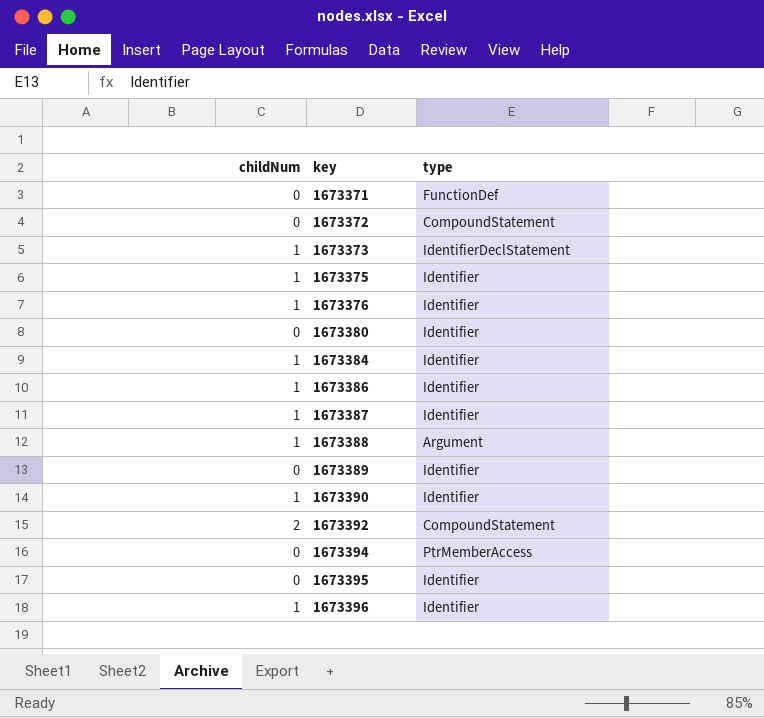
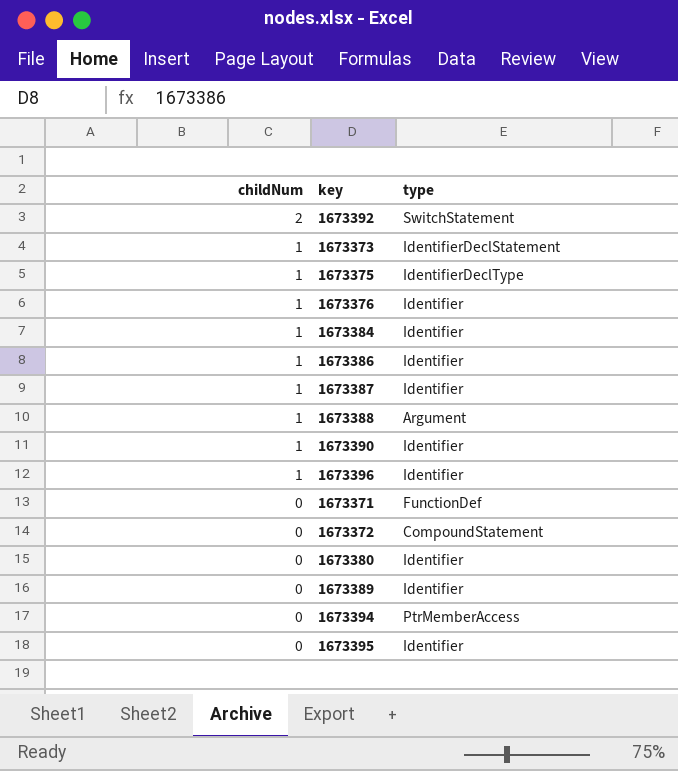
row order: key ascending -> childNum descending
1673392 | type: CompoundStatement -> SwitchStatement
1673375 | type: Identifier -> IdentifierDeclType

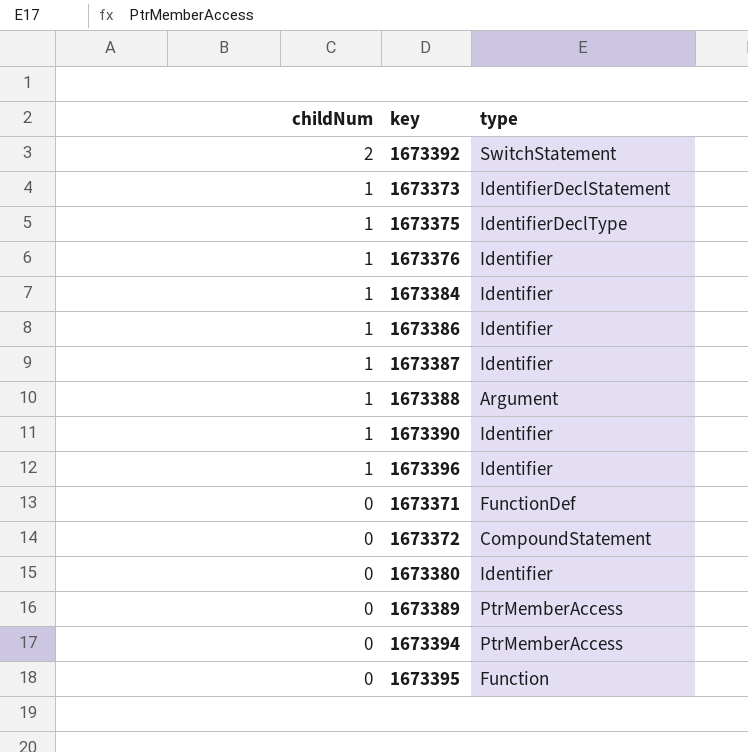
1673389 | type: Identifier -> PtrMemberAccess
1673395 | type: Identifier -> Function

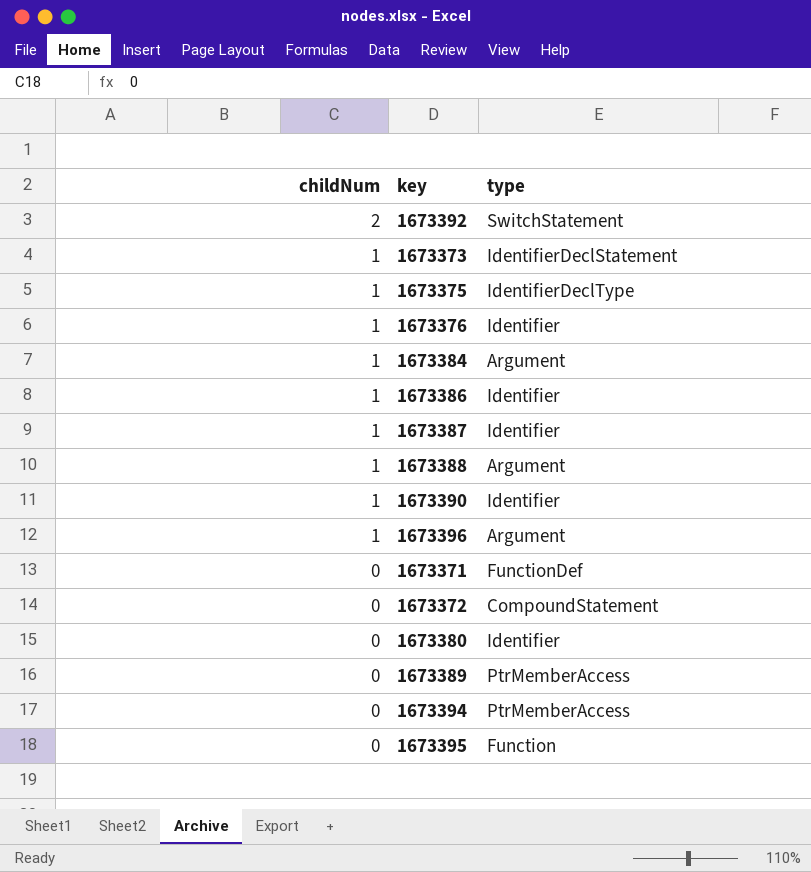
1673384 | type: Identifier -> Argument
1673396 | type: Identifier -> Argument

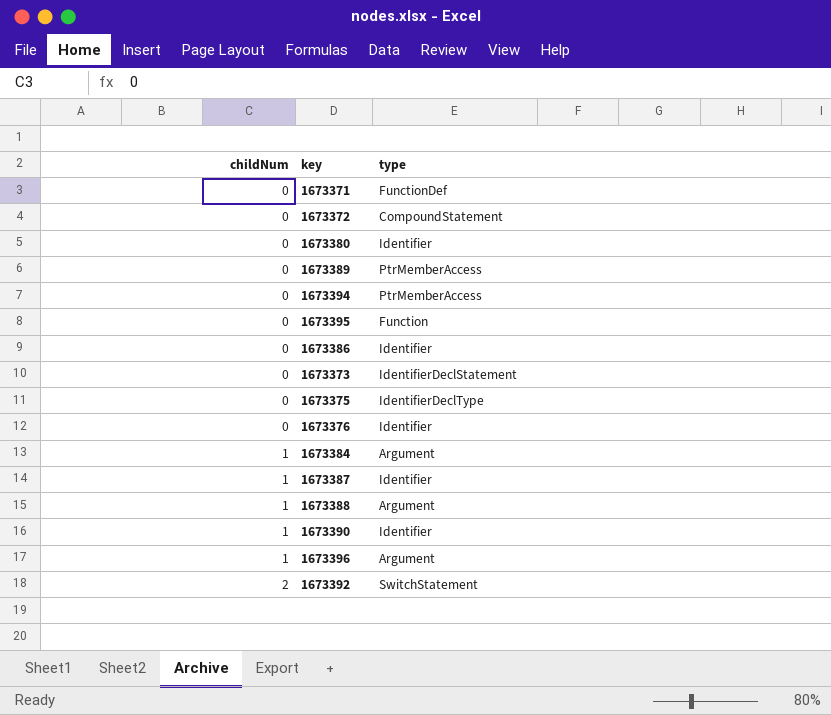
row order: childNum descending -> childNum ascending
1673386 | childNum: 1 -> 0
1673373 | childNum: 1 -> 0
1673375 | childNum: 1 -> 0
1673376 | childNum: 1 -> 0

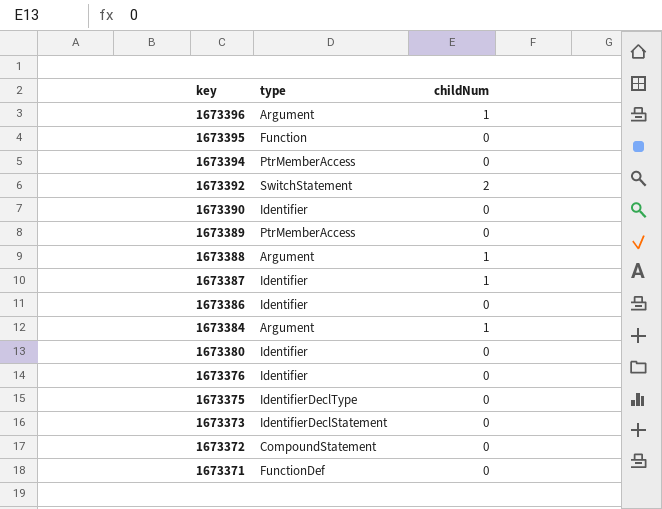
row order: childNum ascending -> key descending
column childNum | position: 1 -> 3
1673390 | childNum: 1 -> 0

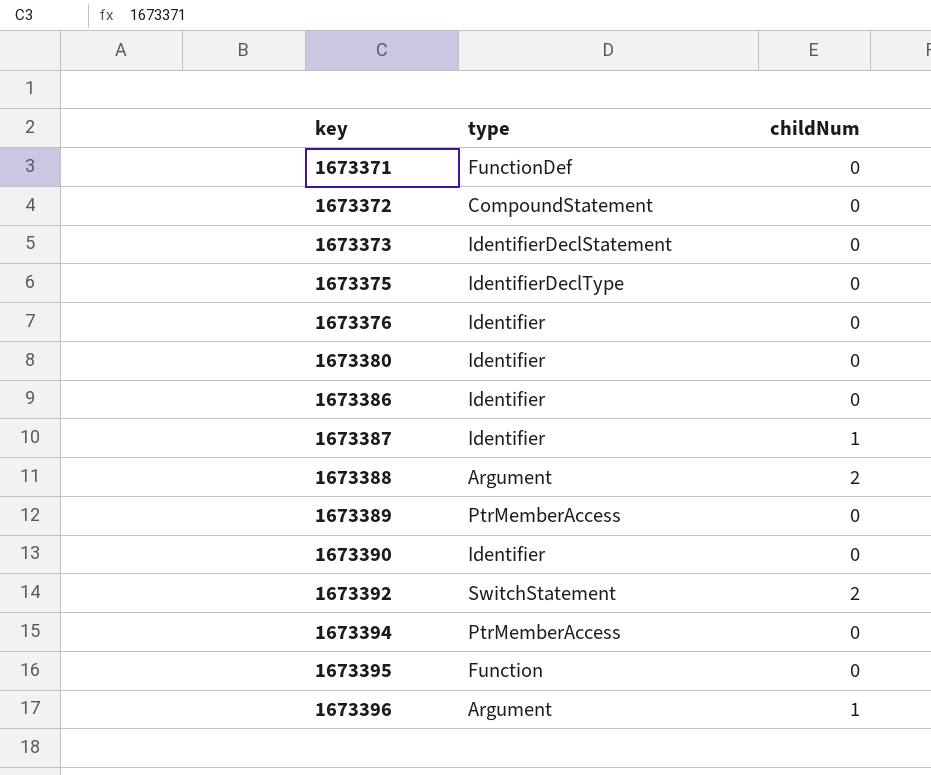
row order: key descending -> key ascending
row 1673384: Argument | 1 -> none
1673388 | childNum: 1 -> 2

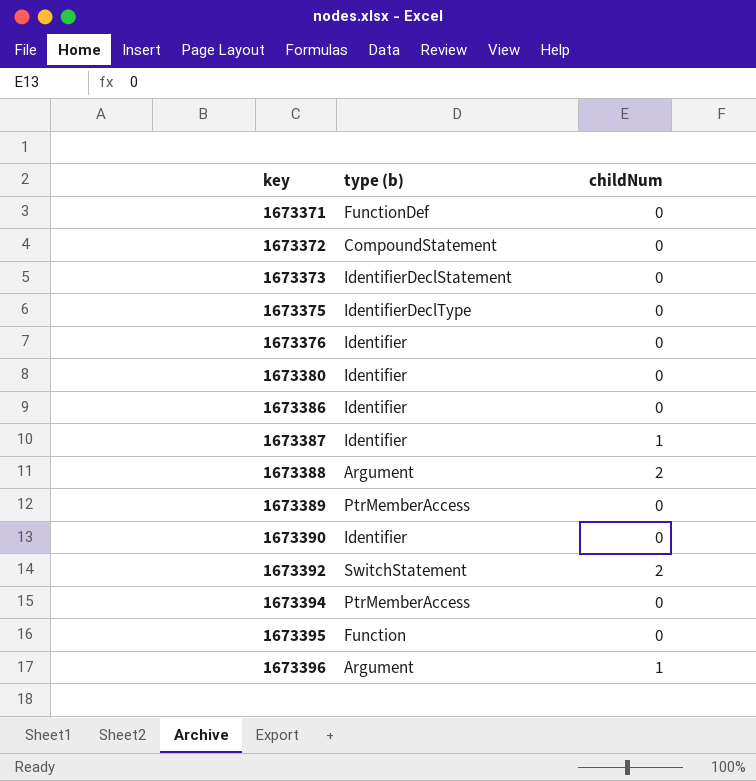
column name: type -> type (b)

